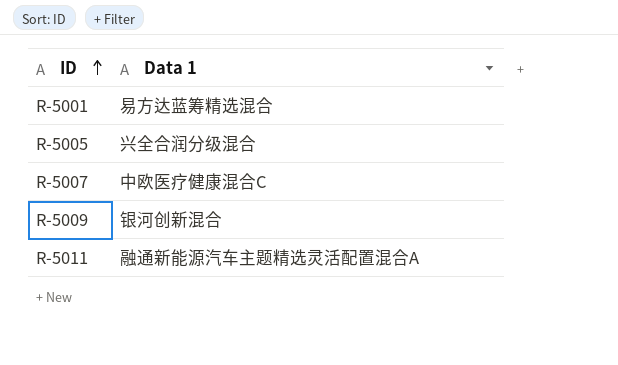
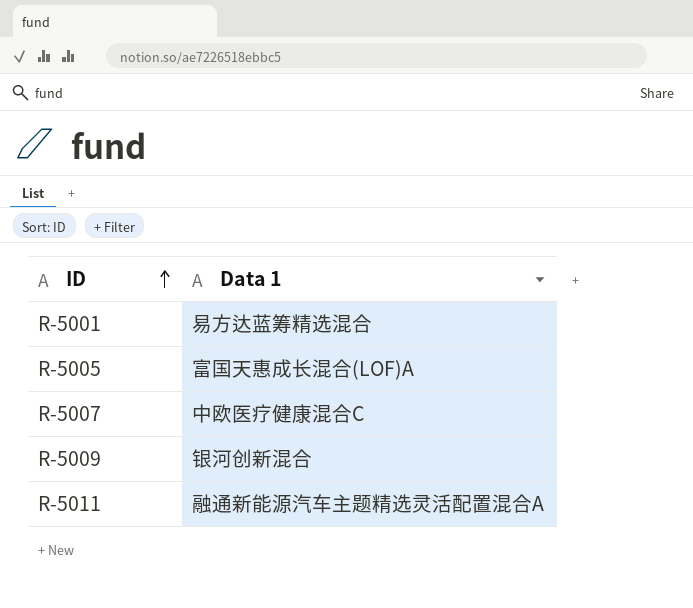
R-5005 | Data 1: 兴全合润分级混合 -> 富国天惠成长混合(LOF)A

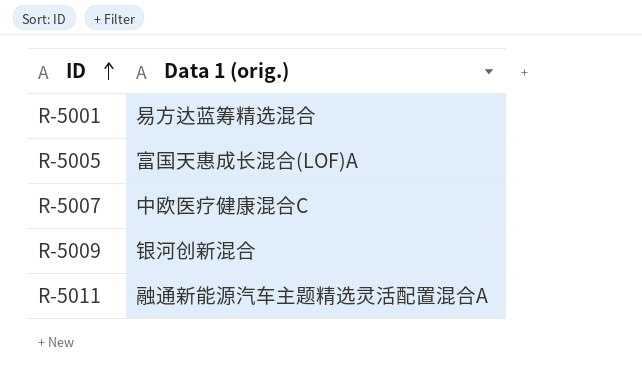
column name: Data 1 -> Data 1 (orig.)

